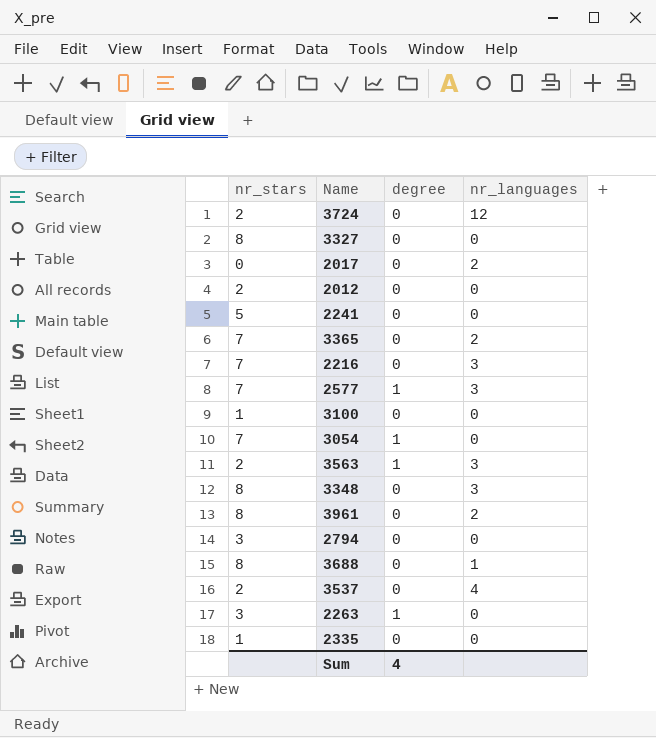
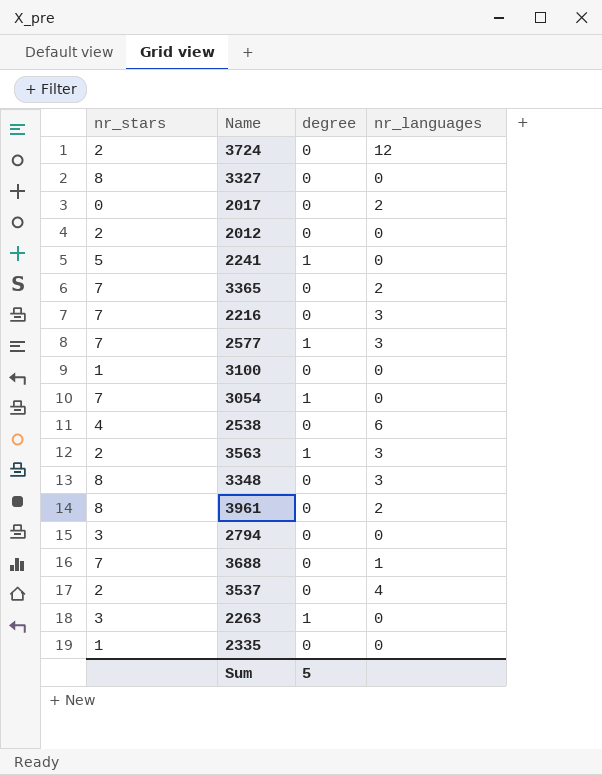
2241 | degree: 0 -> 1
row 2538: none -> 4 | 0 | 6
3688 | nr_stars: 8 -> 7
Sum | degree: 4 -> 5

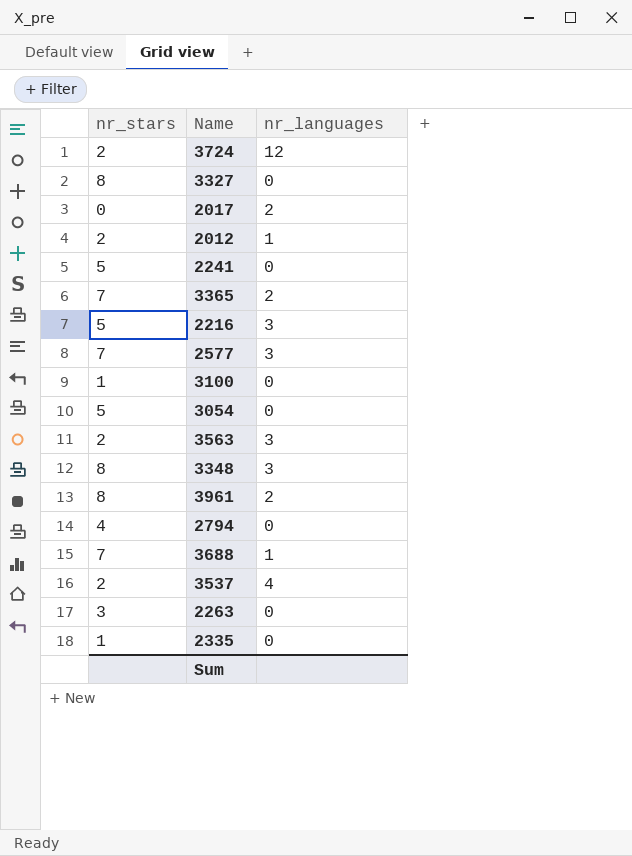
column degree | position: 3 -> none
row 2538: 4 | 0 | 6 -> none
2012 | nr_languages: 0 -> 1
2216 | nr_stars: 7 -> 5
3054 | nr_stars: 7 -> 5
2794 | nr_stars: 3 -> 4

